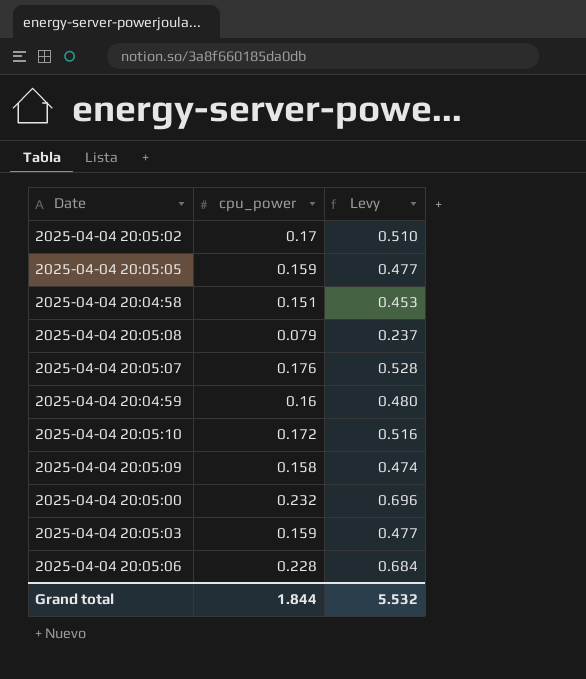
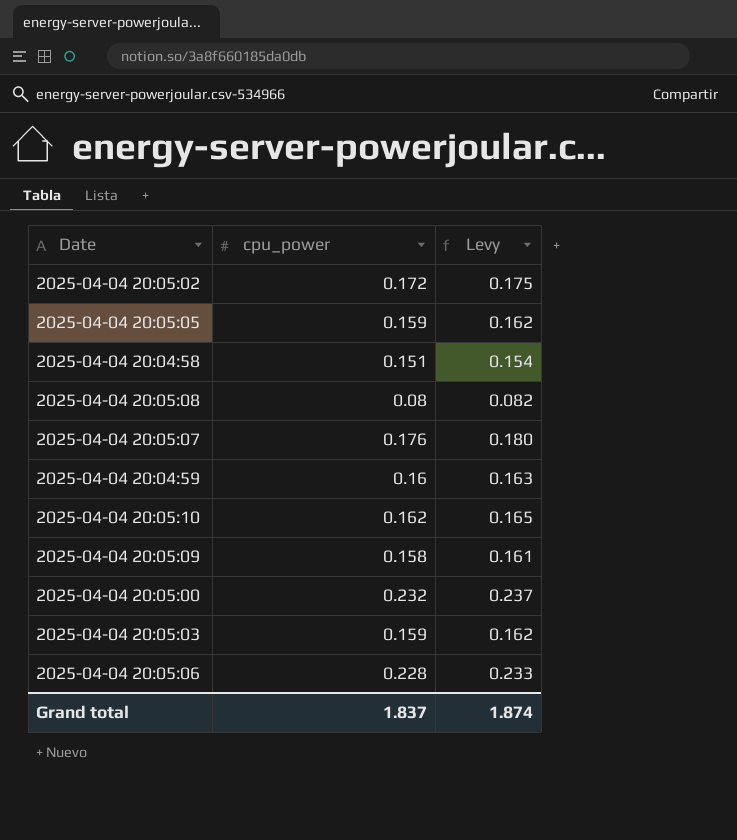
column Levy | formula: [cpu_power] * 3 -> [cpu_power] * 1.02
2025-04-04 20:05:02 | cpu_power: 0.17 -> 0.172
2025-04-04 20:05:08 | cpu_power: 0.079 -> 0.08
2025-04-04 20:05:10 | cpu_power: 0.172 -> 0.162
Grand total | cpu_power: 1.844 -> 1.837
Grand total | Levy: 5.532 -> 1.874

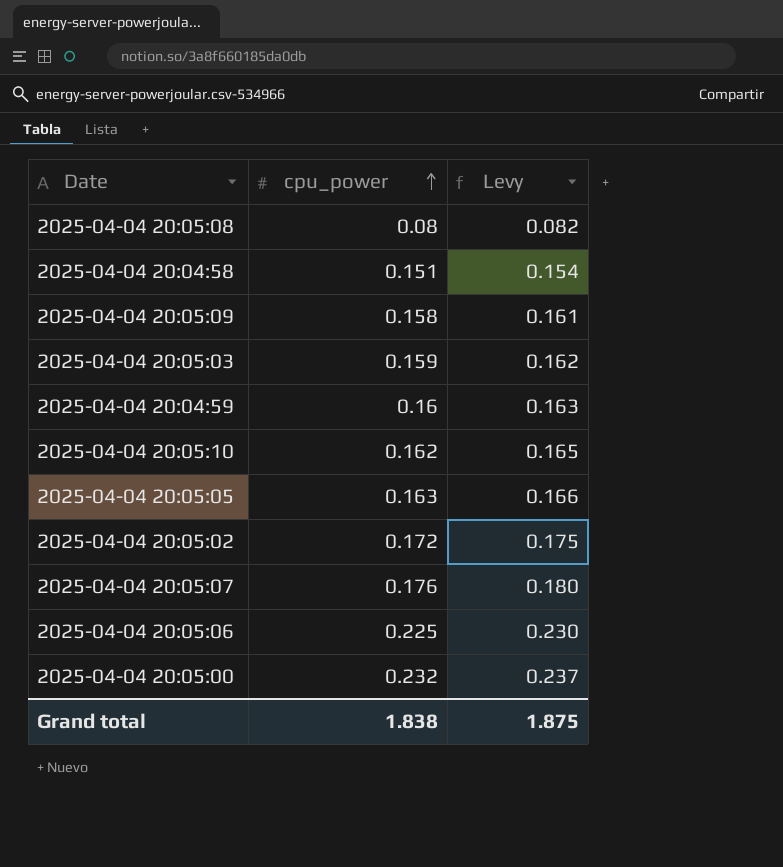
row order: none -> cpu_power ascending
2025-04-04 20:05:05 | cpu_power: 0.159 -> 0.163
2025-04-04 20:05:05 | Levy: 0.162 -> 0.166
2025-04-04 20:05:06 | cpu_power: 0.228 -> 0.225
2025-04-04 20:05:06 | Levy: 0.233 -> 0.230
Grand total | cpu_power: 1.837 -> 1.838
Grand total | Levy: 1.874 -> 1.875

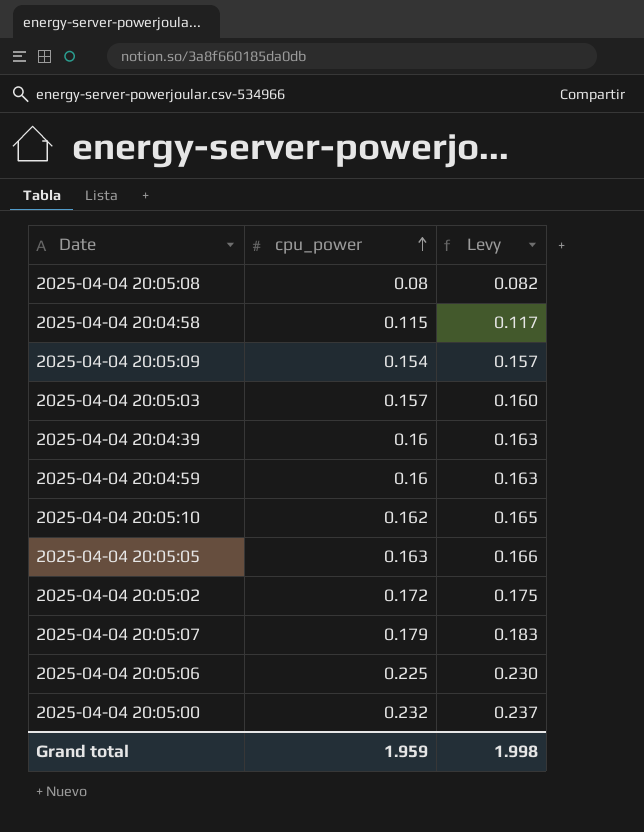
2025-04-04 20:04:58 | cpu_power: 0.151 -> 0.115
2025-04-04 20:04:58 | Levy: 0.154 -> 0.117
2025-04-04 20:05:09 | cpu_power: 0.158 -> 0.154
2025-04-04 20:05:09 | Levy: 0.161 -> 0.157
2025-04-04 20:05:03 | cpu_power: 0.159 -> 0.157
2025-04-04 20:05:03 | Levy: 0.162 -> 0.160
row 2025-04-04 20:04:39: none -> 0.16 | 0.163
2025-04-04 20:05:07 | cpu_power: 0.176 -> 0.179
2025-04-04 20:05:07 | Levy: 0.180 -> 0.183
Grand total | cpu_power: 1.838 -> 1.959
Grand total | Levy: 1.875 -> 1.998

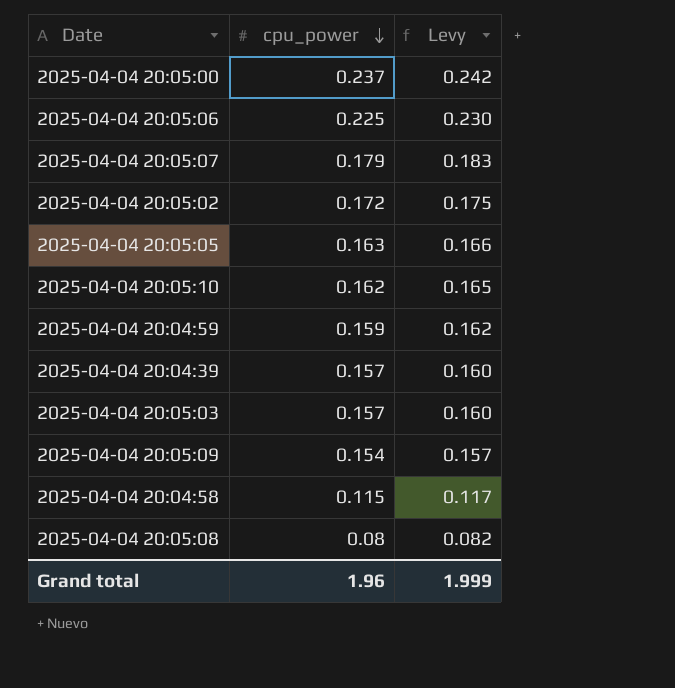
row order: cpu_power ascending -> cpu_power descending
2025-04-04 20:05:00 | cpu_power: 0.232 -> 0.237
2025-04-04 20:05:00 | Levy: 0.237 -> 0.242
2025-04-04 20:04:59 | cpu_power: 0.16 -> 0.159
2025-04-04 20:04:59 | Levy: 0.163 -> 0.162
2025-04-04 20:04:39 | cpu_power: 0.16 -> 0.157
2025-04-04 20:04:39 | Levy: 0.163 -> 0.160
Grand total | cpu_power: 1.959 -> 1.96
Grand total | Levy: 1.998 -> 1.999

